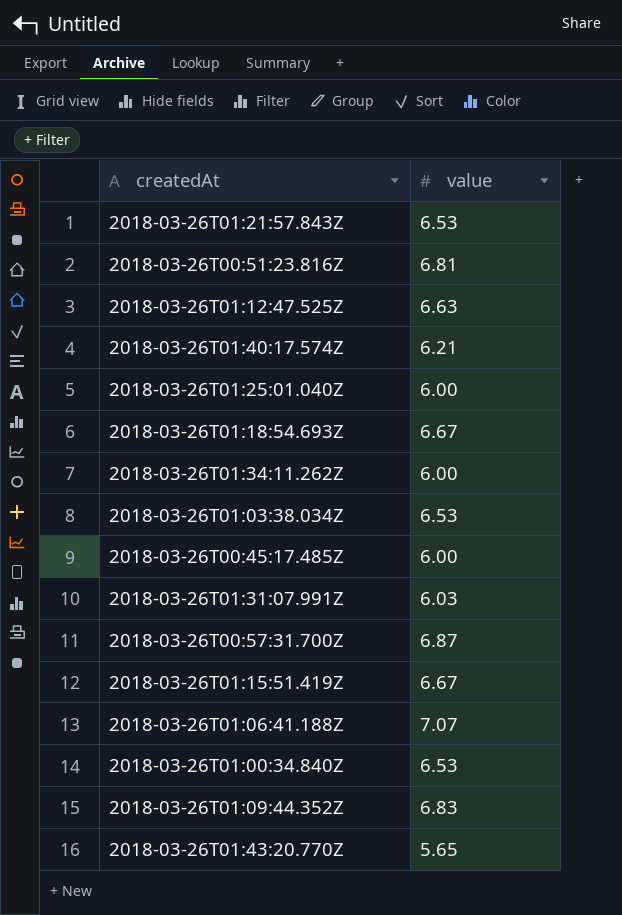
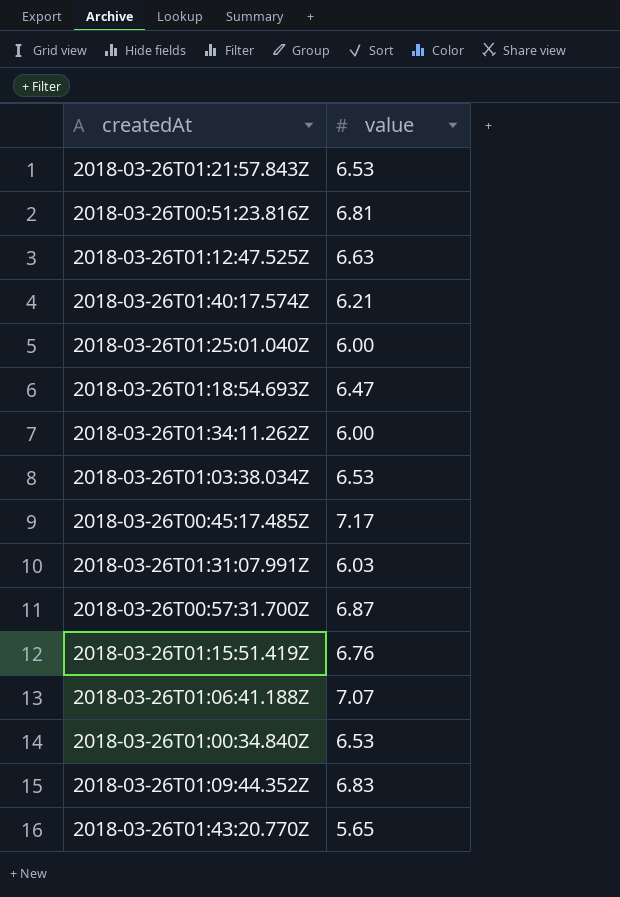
2018-03-26T01:18:54.693Z | value: 6.67 -> 6.47
2018-03-26T00:45:17.485Z | value: 6.00 -> 7.17
2018-03-26T01:15:51.419Z | value: 6.67 -> 6.76

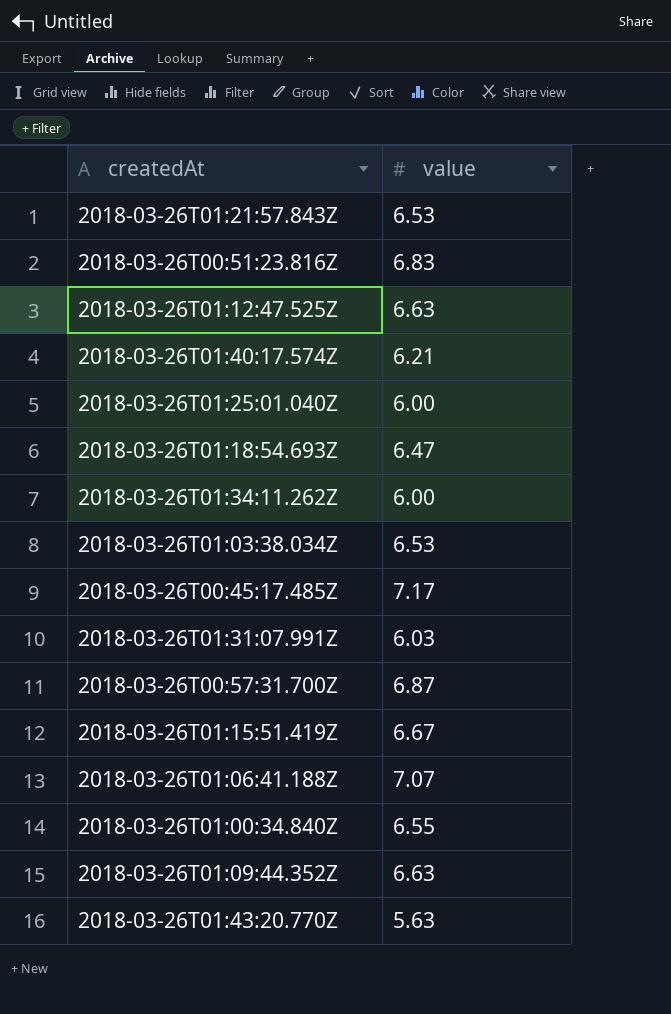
2018-03-26T00:51:23.816Z | value: 6.81 -> 6.83
2018-03-26T01:15:51.419Z | value: 6.76 -> 6.67
2018-03-26T01:00:34.840Z | value: 6.53 -> 6.55
2018-03-26T01:09:44.352Z | value: 6.83 -> 6.63
2018-03-26T01:43:20.770Z | value: 5.65 -> 5.63

